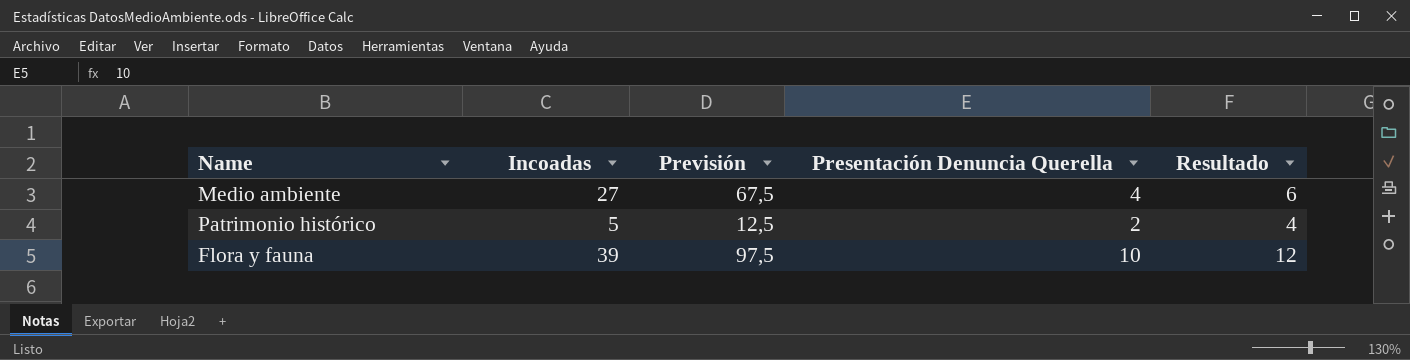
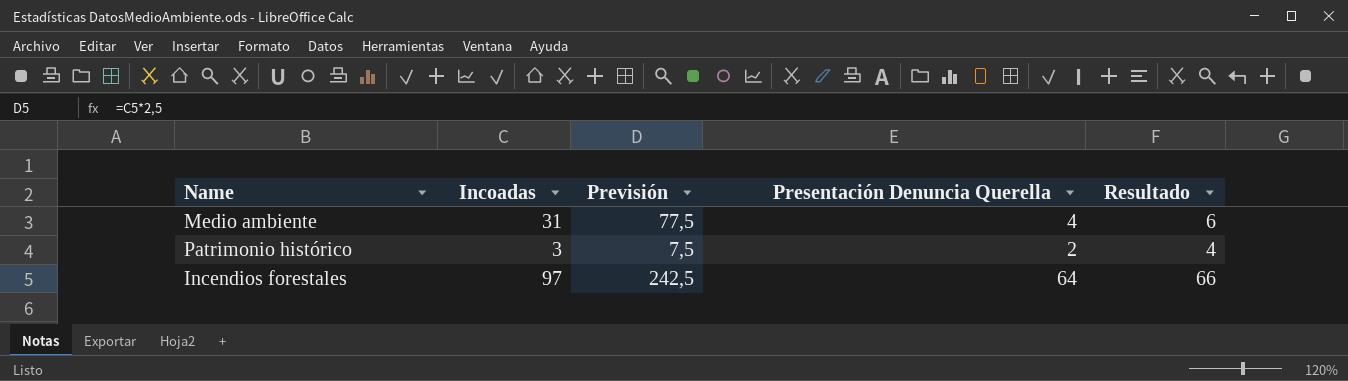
row Flora y fauna: 39 | 97,5 | 10 | 12 -> none
Medio ambiente | Incoadas: 27 -> 31
Medio ambiente | Previsión: 67,5 -> 77,5
Patrimonio histórico | Incoadas: 5 -> 3
Patrimonio histórico | Previsión: 12,5 -> 7,5
row Incendios forestales: none -> 97 | 242,5 | 64 | 66

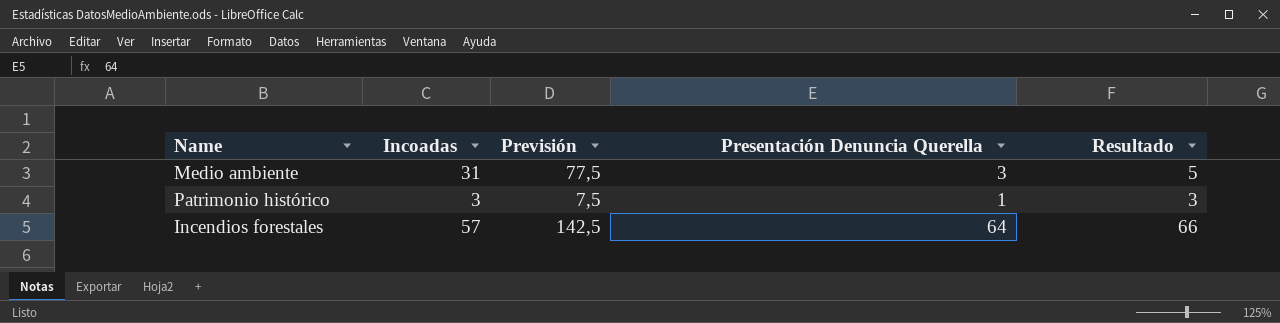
Medio ambiente | Presentación Denuncia Querella: 4 -> 3
Medio ambiente | Resultado: 6 -> 5
Patrimonio histórico | Presentación Denuncia Querella: 2 -> 1
Patrimonio histórico | Resultado: 4 -> 3
Incendios forestales | Incoadas: 97 -> 57
Incendios forestales | Previsión: 242,5 -> 142,5

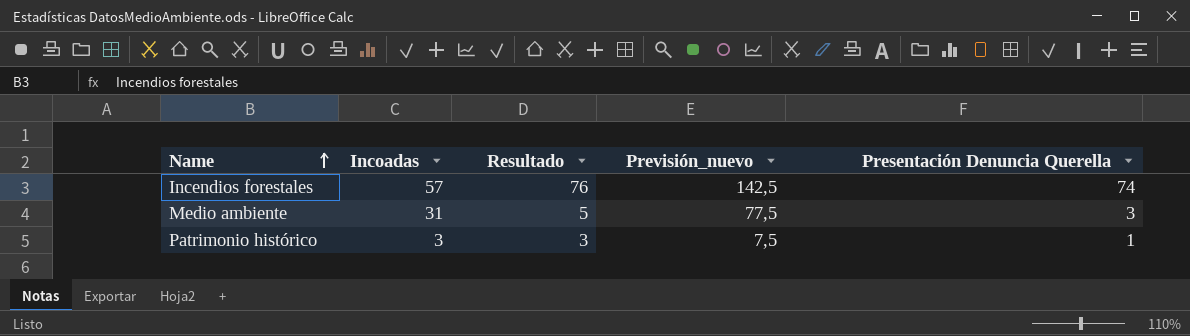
row order: none -> Name ascending
column Resultado | position: 5 -> 3
column name: Previsión -> Previsión_nuevo
Incendios forestales | Resultado: 66 -> 76
Incendios forestales | Presentación Denuncia Querella: 64 -> 74

